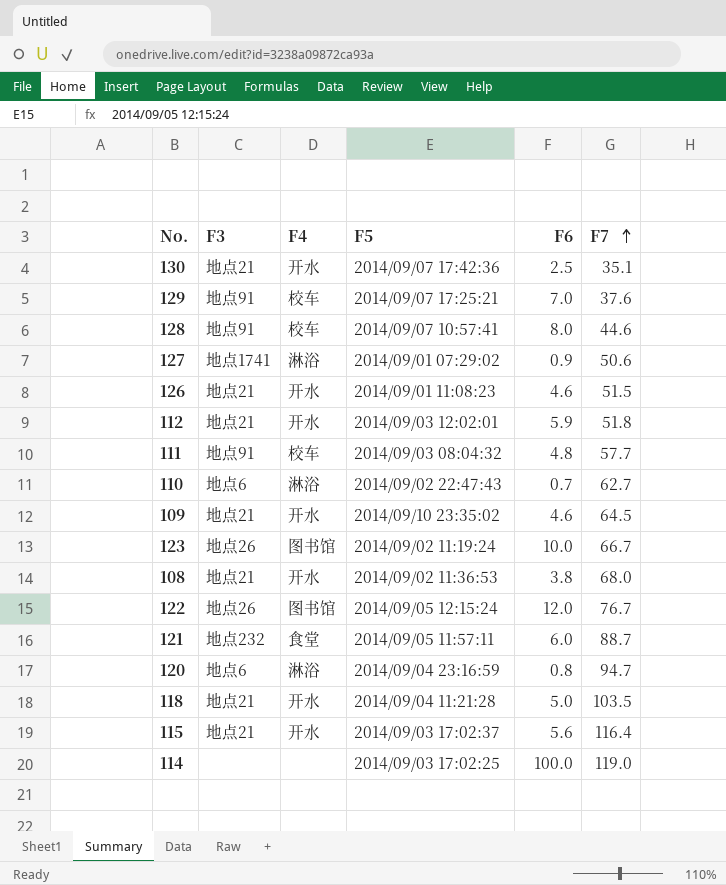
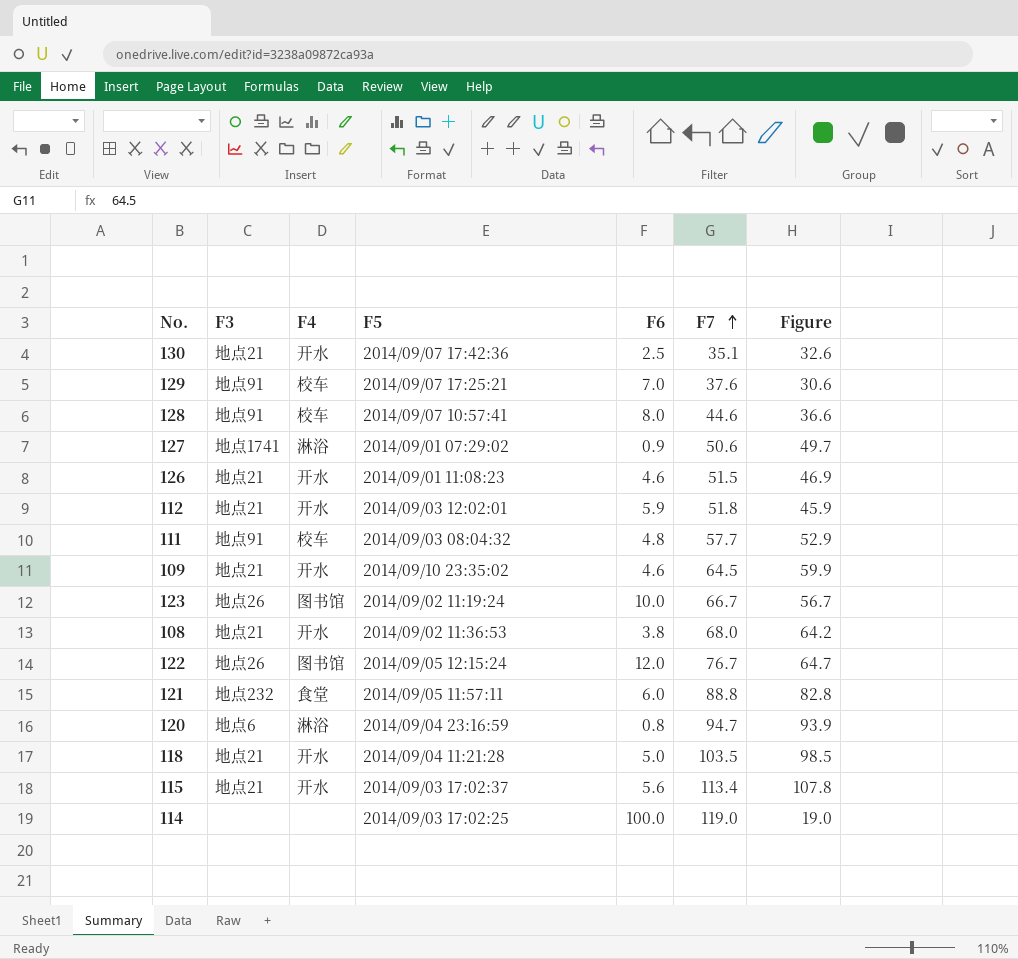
column Figure | formula: none -> [F7] - [F6]
row 110: 地点6 | 淋浴 | 2014/09/02 22:47:43 | 0.7 | 62.7 -> none
121 | F7: 88.7 -> 88.8
115 | F7: 116.4 -> 113.4

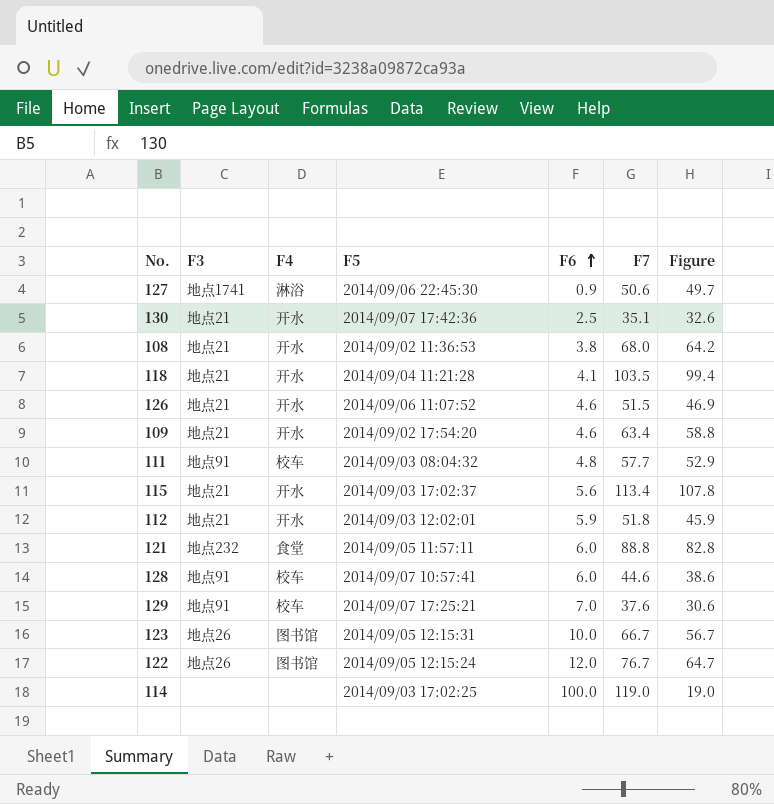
row order: F7 ascending -> F6 ascending
row 120: 地点6 | 淋浴 | 2014/09/04 23:16:59 | 0.8 | 94.7 | 93.9 -> none
127 | F5: 2014/09/01 07:29:02 -> 2014/09/06 22:45:30
118 | F6: 5.0 -> 4.1
118 | Figure: 98.5 -> 99.4
126 | F5: 2014/09/01 11:08:23 -> 2014/09/06 11:07:52
109 | F5: 2014/09/10 23:35:02 -> 2014/09/02 17:54:20
109 | F7: 64.5 -> 63.4
109 | Figure: 59.9 -> 58.8
128 | F6: 8.0 -> 6.0
128 | Figure: 36.6 -> 38.6
123 | F5: 2014/09/02 11:19:24 -> 2014/09/05 12:15:31

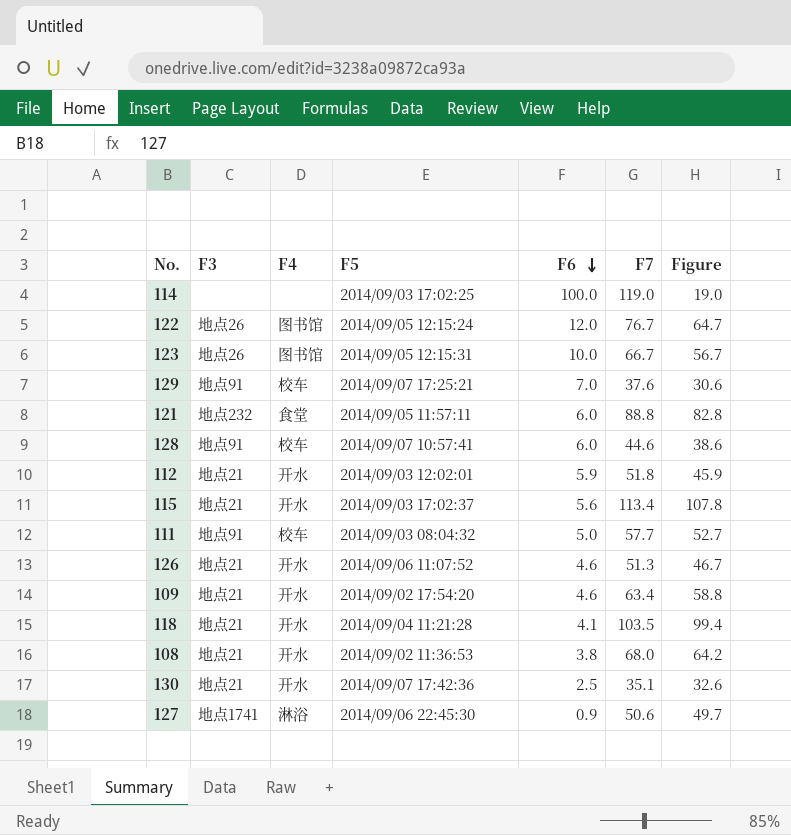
row order: F6 ascending -> F6 descending
111 | F6: 4.8 -> 5.0
111 | Figure: 52.9 -> 52.7
126 | F7: 51.5 -> 51.3
126 | Figure: 46.9 -> 46.7

